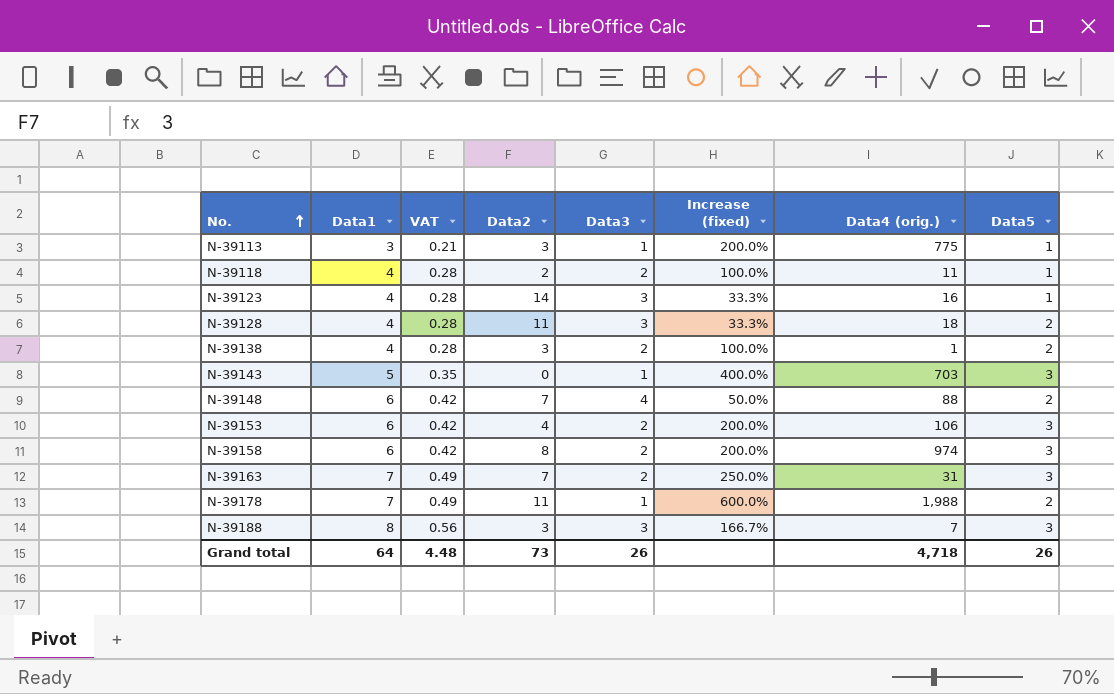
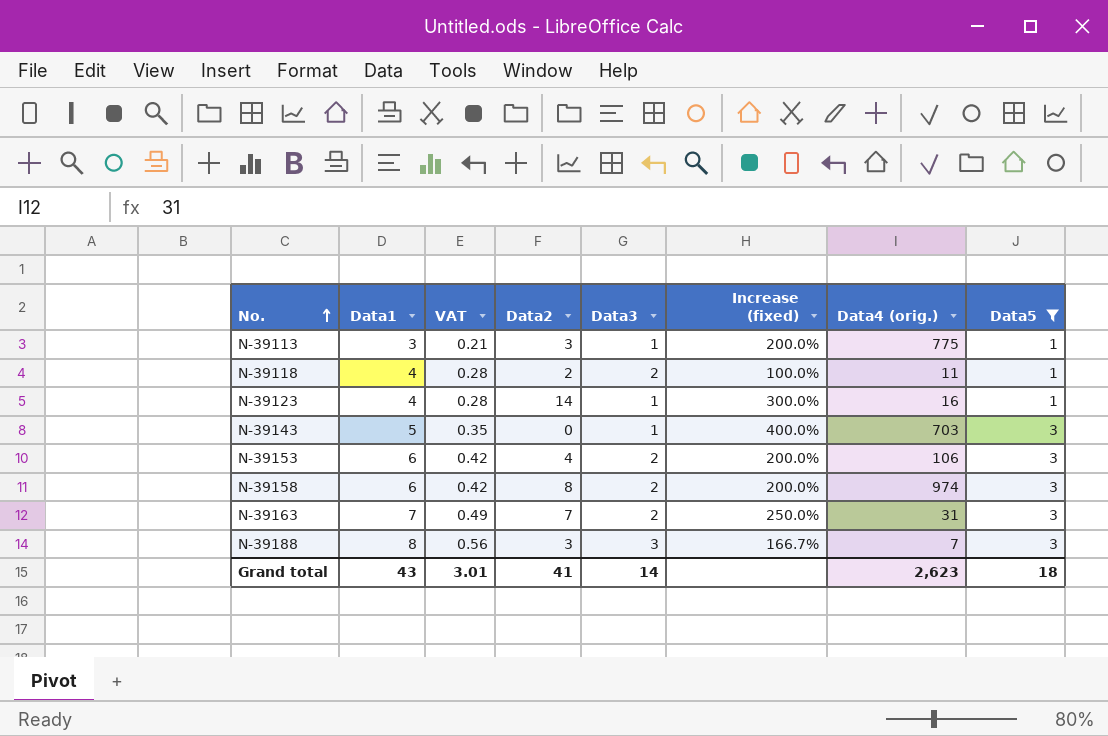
filter: none -> Data5 != 2
N-39123 | Data3: 3 -> 1
N-39123 | Increase (fixed): 33.3% -> 300.0%
Grand total | Data1: 64 -> 43
Grand total | VAT: 4.48 -> 3.01
Grand total | Data2: 73 -> 41
Grand total | Data3: 26 -> 14
Grand total | Data4 (orig.): 4,718 -> 2,623
Grand total | Data5: 26 -> 18

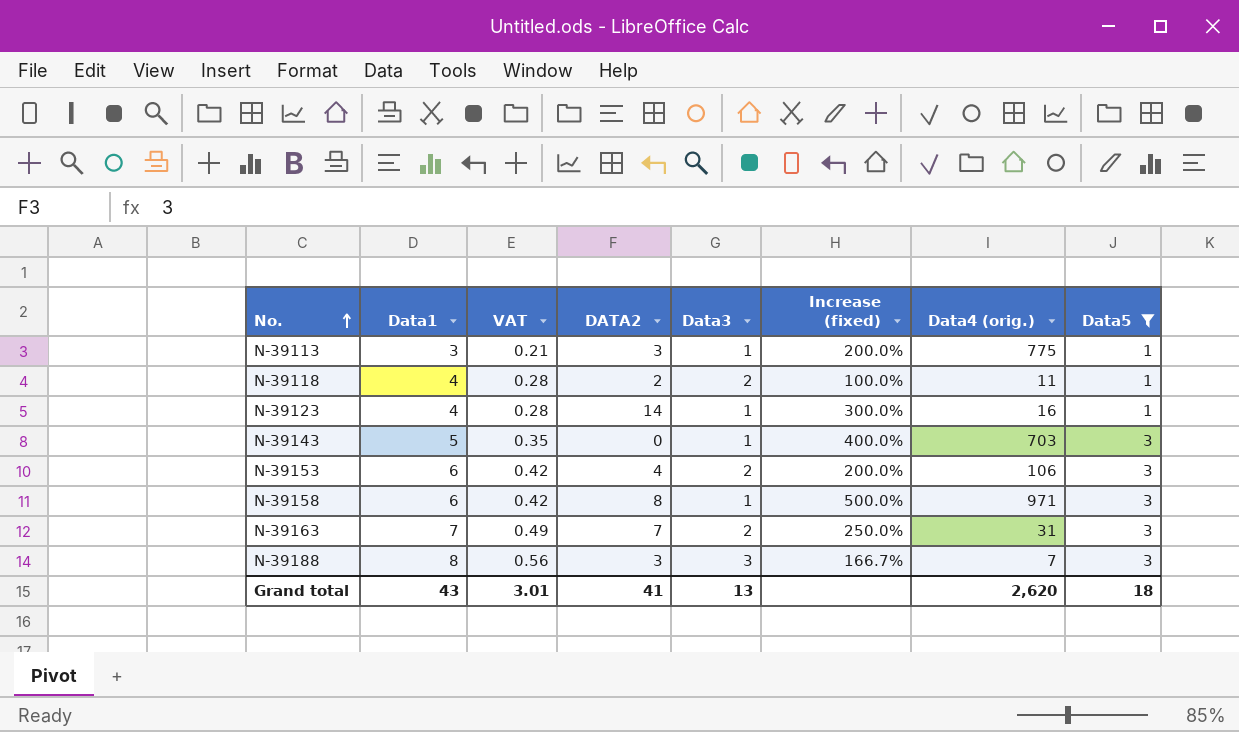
column name: Data2 -> DATA2
N-39158 | Data3: 2 -> 1
N-39158 | Increase (fixed): 200.0% -> 500.0%
N-39158 | Data4 (orig.): 974 -> 971
Grand total | Data3: 14 -> 13
Grand total | Data4 (orig.): 2,623 -> 2,620

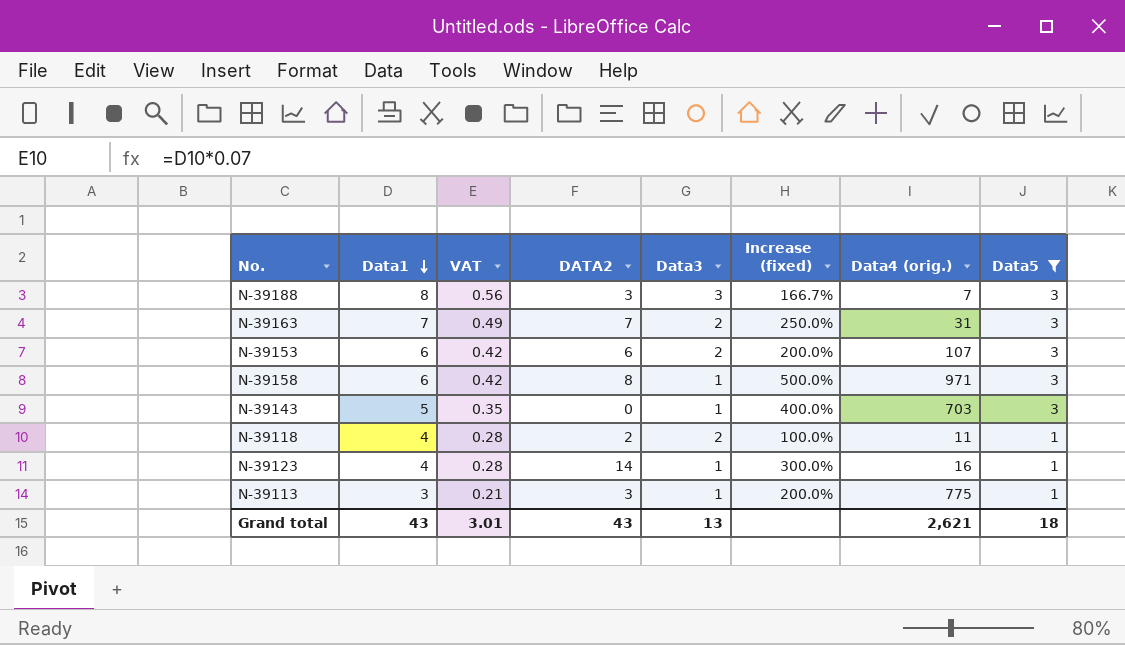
row order: No. ascending -> Data1 descending
N-39153 | DATA2: 4 -> 6
N-39153 | Data4 (orig.): 106 -> 107
Grand total | DATA2: 41 -> 43
Grand total | Data4 (orig.): 2,620 -> 2,621

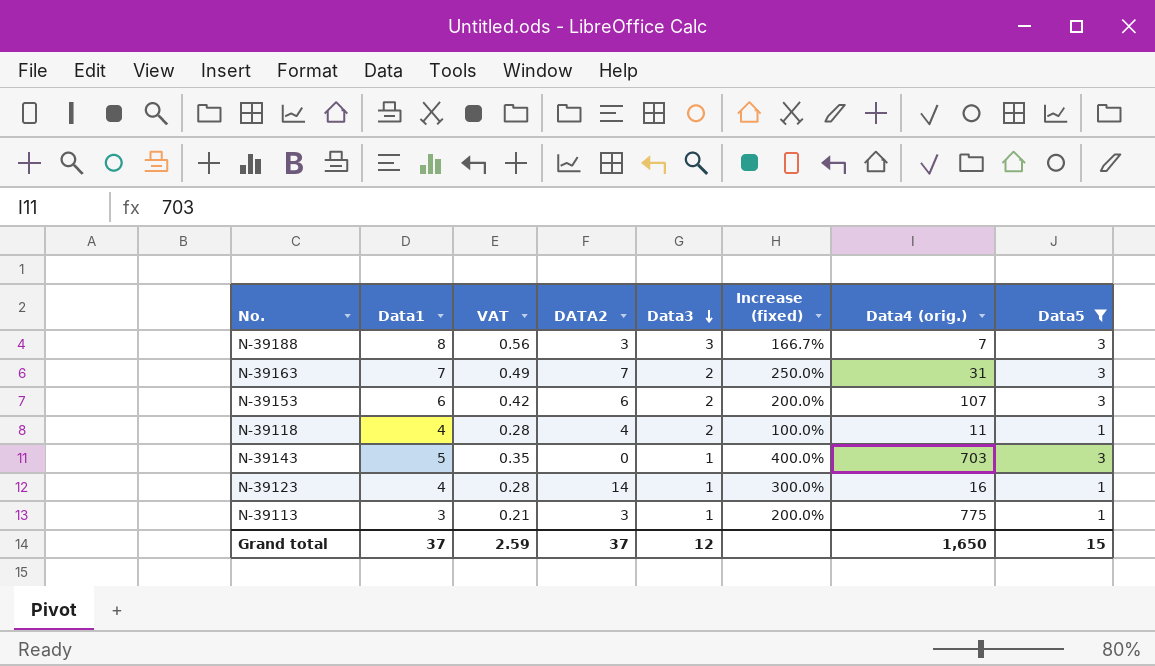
row order: Data1 descending -> Data3 descending
row N-39158: 6 | 0.42 | 8 | 1 | 500.0% | 971 | 3 -> none
N-39118 | DATA2: 2 -> 4
Grand total | Data1: 43 -> 37
Grand total | VAT: 3.01 -> 2.59
Grand total | DATA2: 43 -> 37
Grand total | Data3: 13 -> 12
Grand total | Data4 (orig.): 2,621 -> 1,650
Grand total | Data5: 18 -> 15

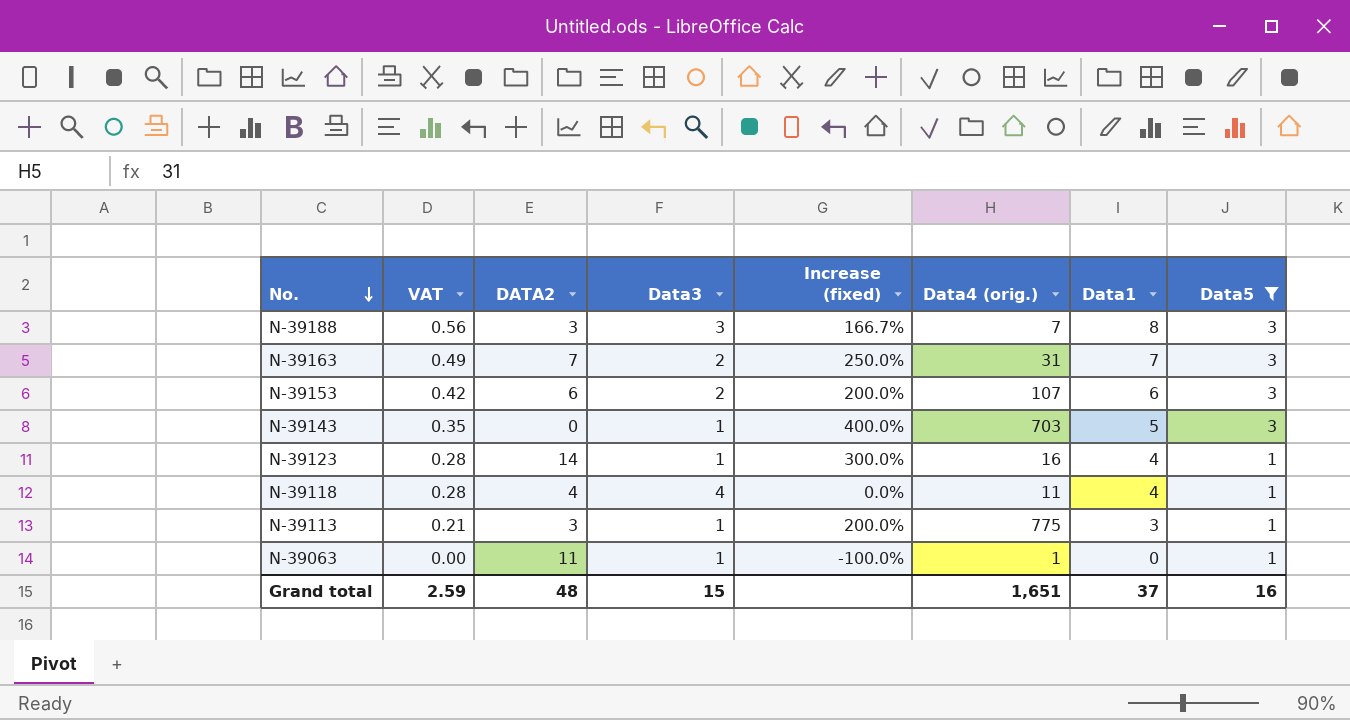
row order: Data3 descending -> No. descending
column Data1 | position: 2 -> 7
N-39118 | Data3: 2 -> 4
N-39118 | Increase (fixed): 100.0% -> 0.0%
row N-39063: none -> 0.00 | 11 | 1 | -100.0% | 1 | 0 | 1
Grand total | DATA2: 37 -> 48
Grand total | Data3: 12 -> 15
Grand total | Data4 (orig.): 1,650 -> 1,651
Grand total | Data5: 15 -> 16

